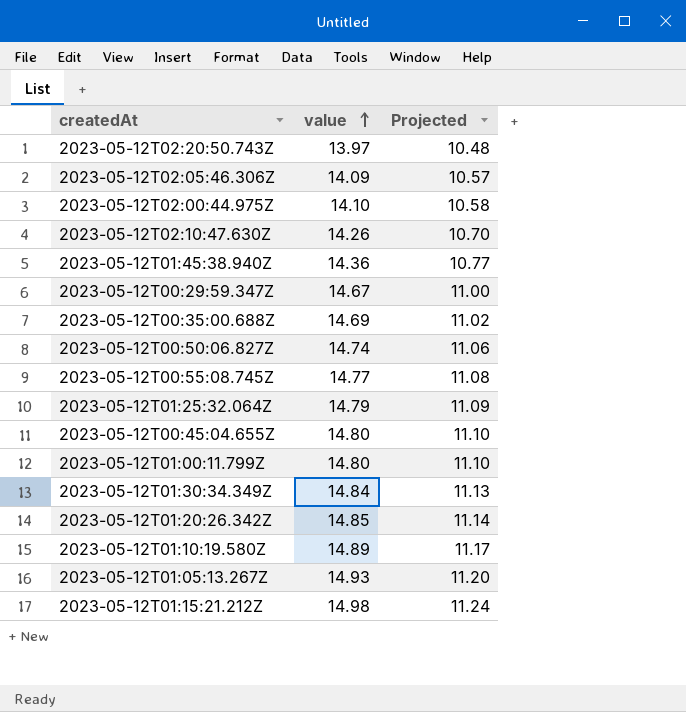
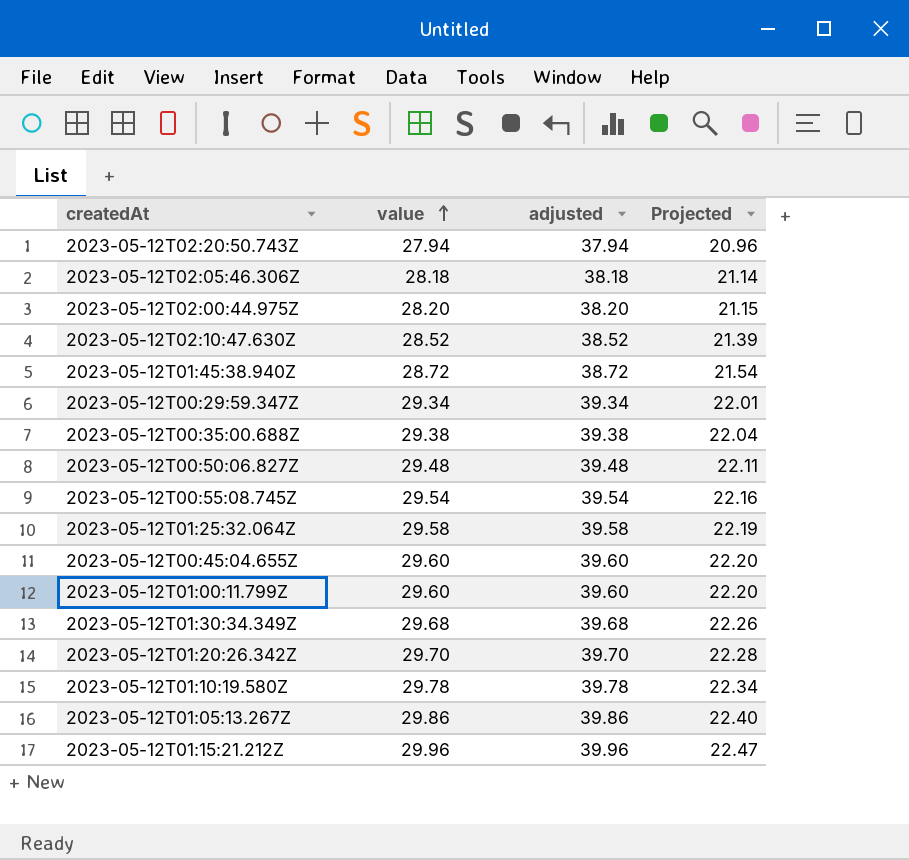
column adjusted | formula: none -> [value] + 10
2023-05-12T02:20:50.743Z | value: 13.97 -> 27.94
2023-05-12T02:20:50.743Z | Projected: 10.48 -> 20.96
2023-05-12T02:05:46.306Z | value: 14.09 -> 28.18
2023-05-12T02:05:46.306Z | Projected: 10.57 -> 21.14
2023-05-12T02:00:44.975Z | value: 14.10 -> 28.20
2023-05-12T02:00:44.975Z | Projected: 10.58 -> 21.15
2023-05-12T02:10:47.630Z | value: 14.26 -> 28.52
2023-05-12T02:10:47.630Z | Projected: 10.70 -> 21.39
2023-05-12T01:45:38.940Z | value: 14.36 -> 28.72
2023-05-12T01:45:38.940Z | Projected: 10.77 -> 21.54
2023-05-12T00:29:59.347Z | value: 14.67 -> 29.34
2023-05-12T00:29:59.347Z | Projected: 11.00 -> 22.01
2023-05-12T00:35:00.688Z | value: 14.69 -> 29.38
2023-05-12T00:35:00.688Z | Projected: 11.02 -> 22.04
2023-05-12T00:50:06.827Z | value: 14.74 -> 29.48
2023-05-12T00:50:06.827Z | Projected: 11.06 -> 22.11
2023-05-12T00:55:08.745Z | value: 14.77 -> 29.54
2023-05-12T00:55:08.745Z | Projected: 11.08 -> 22.16
2023-05-12T01:25:32.064Z | value: 14.79 -> 29.58
2023-05-12T01:25:32.064Z | Projected: 11.09 -> 22.19
2023-05-12T00:45:04.655Z | value: 14.80 -> 29.60
2023-05-12T00:45:04.655Z | Projected: 11.10 -> 22.20
2023-05-12T01:00:11.799Z | value: 14.80 -> 29.60
2023-05-12T01:00:11.799Z | Projected: 11.10 -> 22.20
2023-05-12T01:30:34.349Z | value: 14.84 -> 29.68
2023-05-12T01:30:34.349Z | Projected: 11.13 -> 22.26
2023-05-12T01:20:26.342Z | value: 14.85 -> 29.70
2023-05-12T01:20:26.342Z | Projected: 11.14 -> 22.28
2023-05-12T01:10:19.580Z | value: 14.89 -> 29.78
2023-05-12T01:10:19.580Z | Projected: 11.17 -> 22.34
2023-05-12T01:05:13.267Z | value: 14.93 -> 29.86
2023-05-12T01:05:13.267Z | Projected: 11.20 -> 22.40
2023-05-12T01:15:21.212Z | value: 14.98 -> 29.96
2023-05-12T01:15:21.212Z | Projected: 11.24 -> 22.47

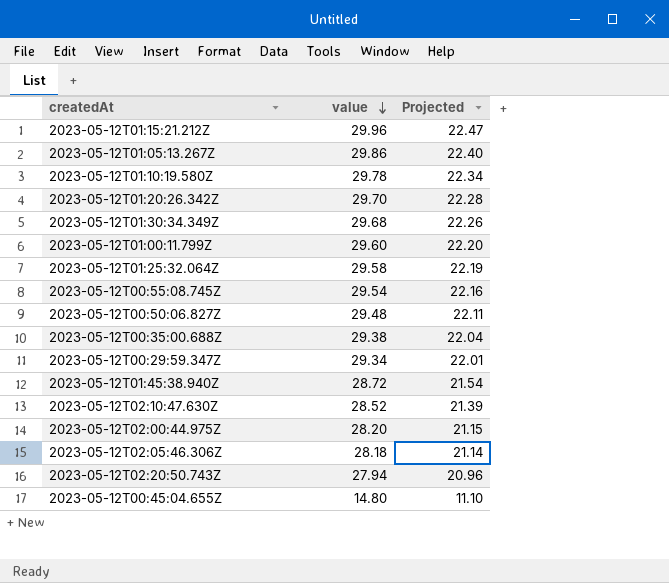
row order: value ascending -> value descending
column adjusted | formula: [value] + 10 -> none
2023-05-12T00:45:04.655Z | value: 29.60 -> 14.80
2023-05-12T00:45:04.655Z | Projected: 22.20 -> 11.10

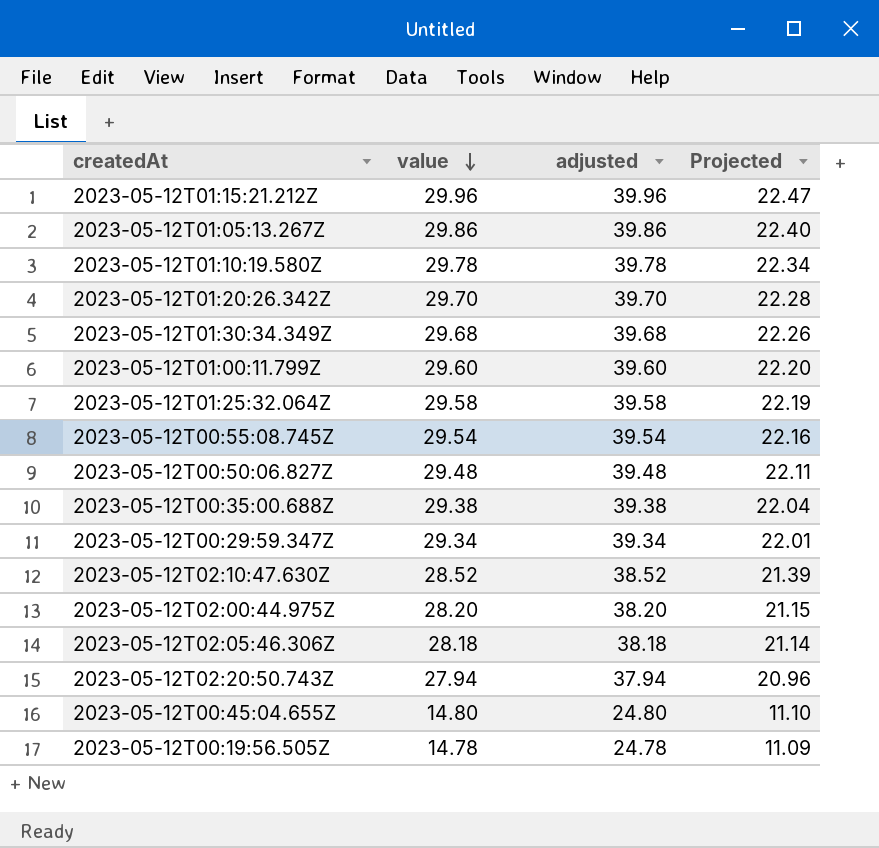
column adjusted | formula: none -> [value] + 10
row 2023-05-12T01:45:38.940Z: 28.72 | 21.54 -> none
row 2023-05-12T00:19:56.505Z: none -> 14.78 | 24.78 | 11.09

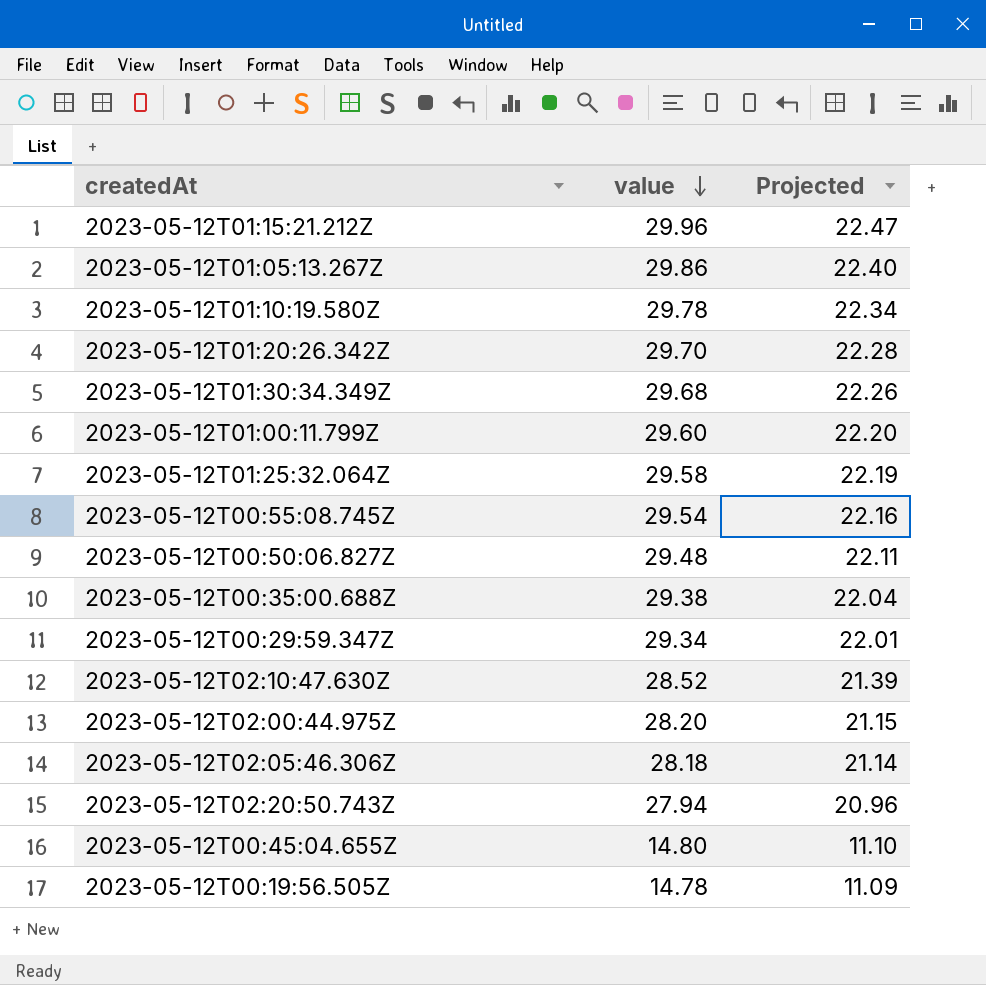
column adjusted | formula: [value] + 10 -> none

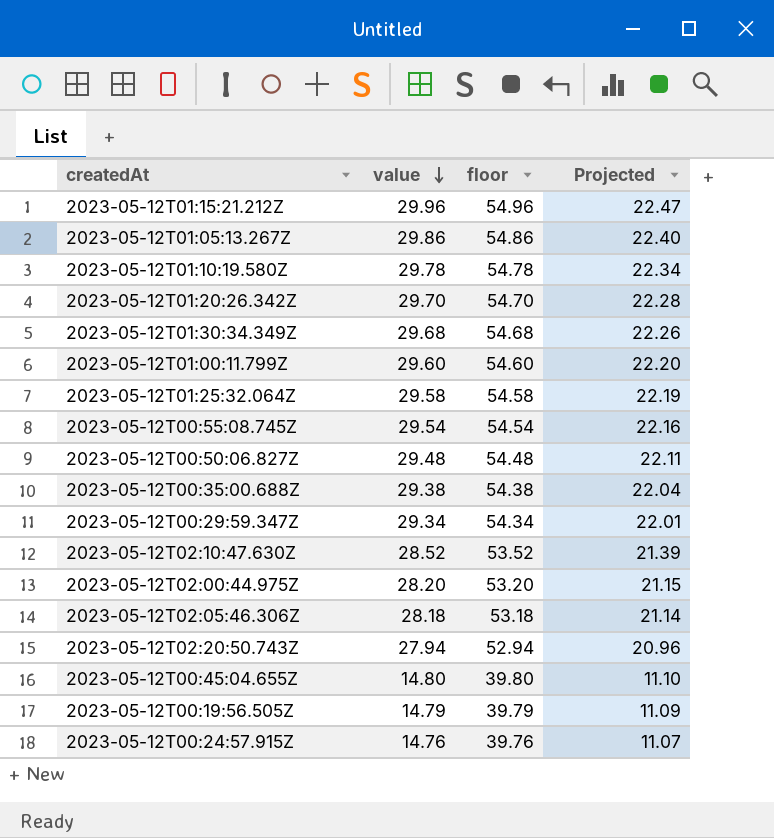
column floor | formula: none -> [value] + 25
2023-05-12T00:19:56.505Z | value: 14.78 -> 14.79
row 2023-05-12T00:24:57.915Z: none -> 14.76 | 39.76 | 11.07

